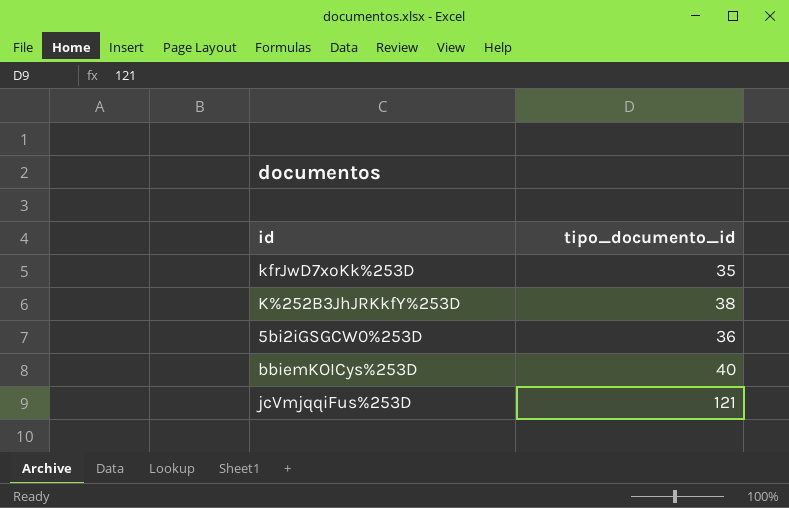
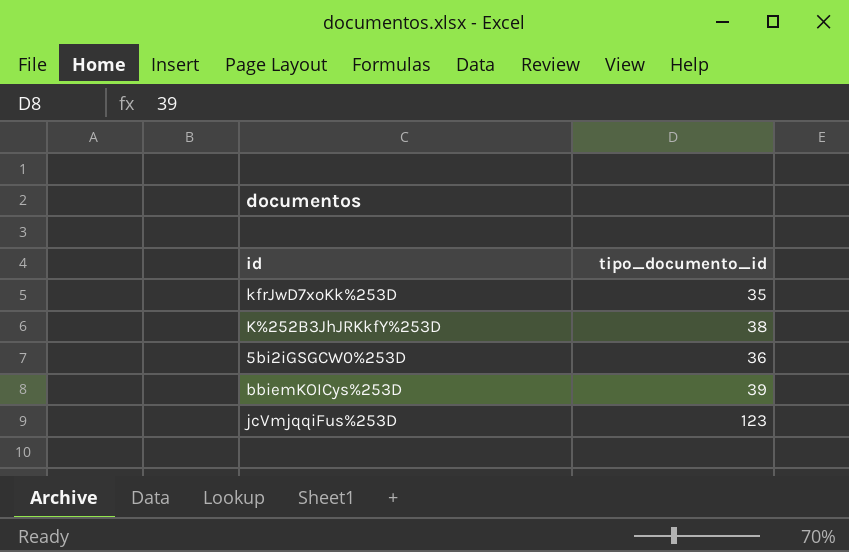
bbiemKOICys%253D | tipo_documento_id: 40 -> 39
jcVmjqqiFus%253D | tipo_documento_id: 121 -> 123

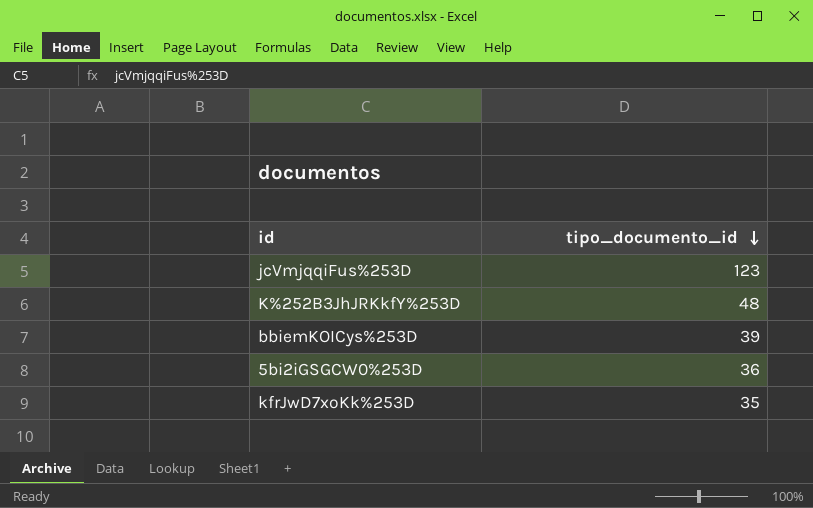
row order: none -> tipo_documento_id descending
K%252B3JhJRKkfY%253D | tipo_documento_id: 38 -> 48

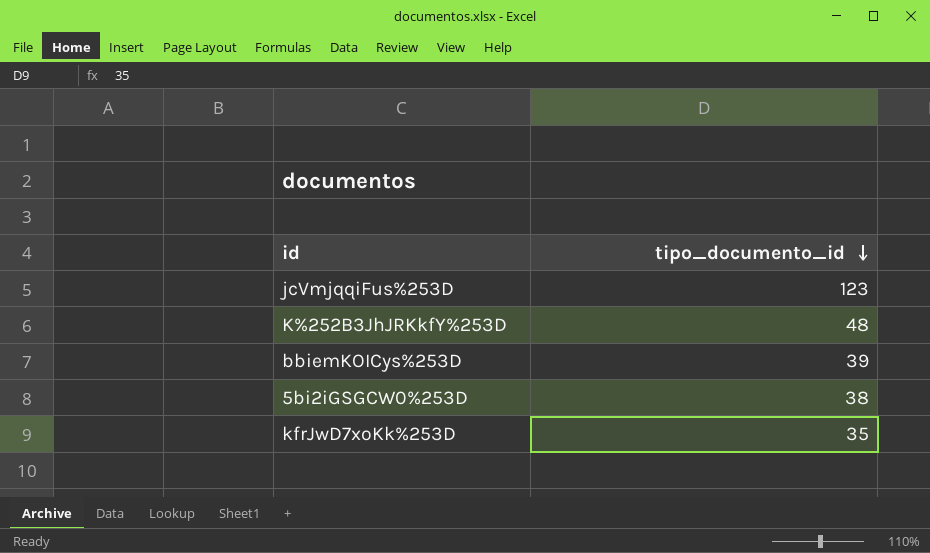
5bi2iGSGCW0%253D | tipo_documento_id: 36 -> 38

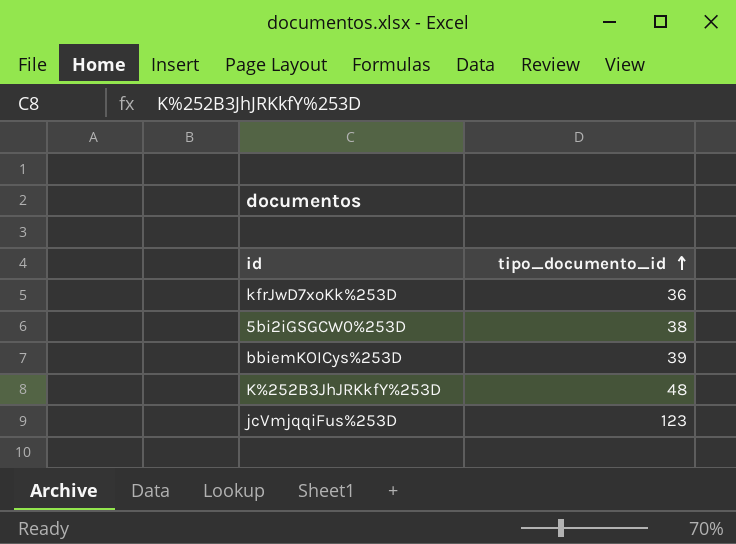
row order: tipo_documento_id descending -> tipo_documento_id ascending
kfrJwD7xoKk%253D | tipo_documento_id: 35 -> 36

